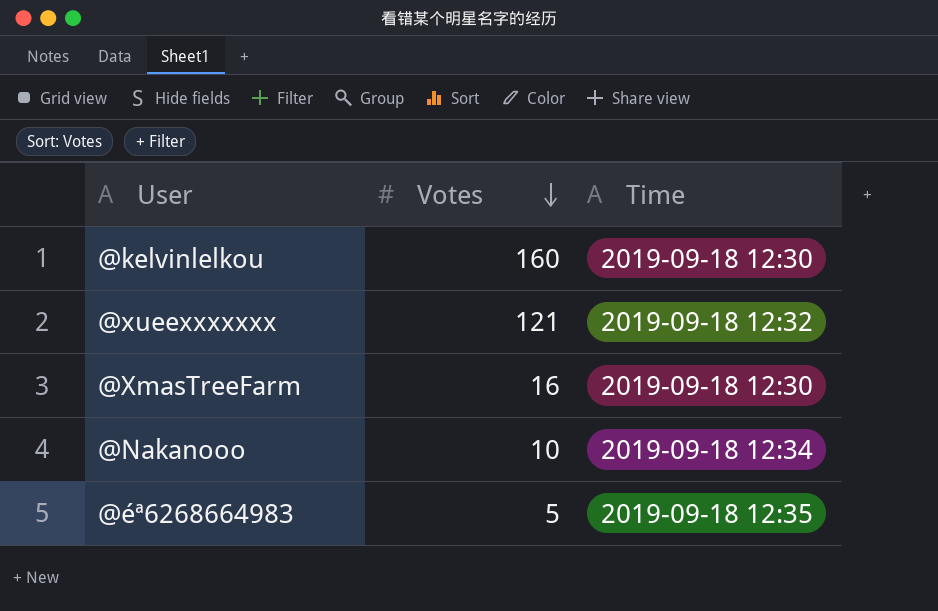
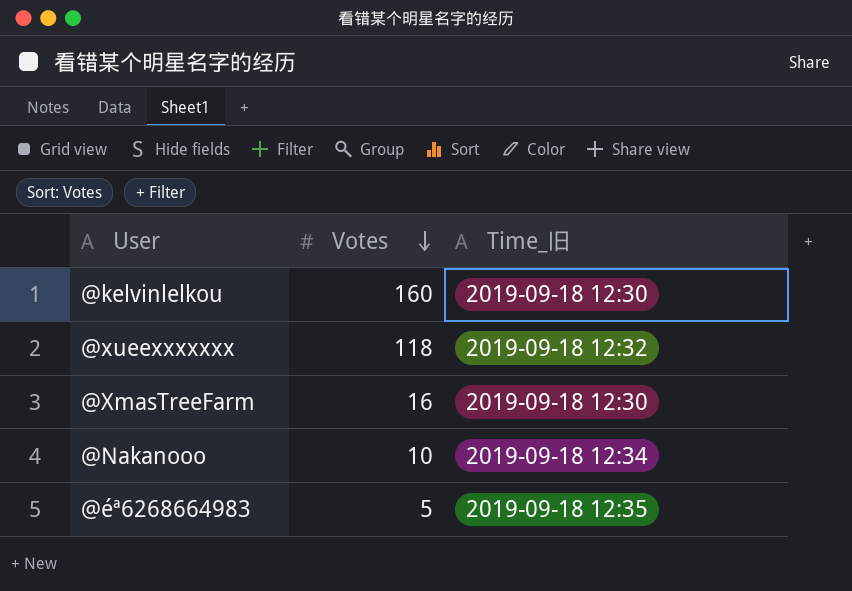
column name: Time -> Time_旧
@xueexxxxxxx | Votes: 121 -> 118

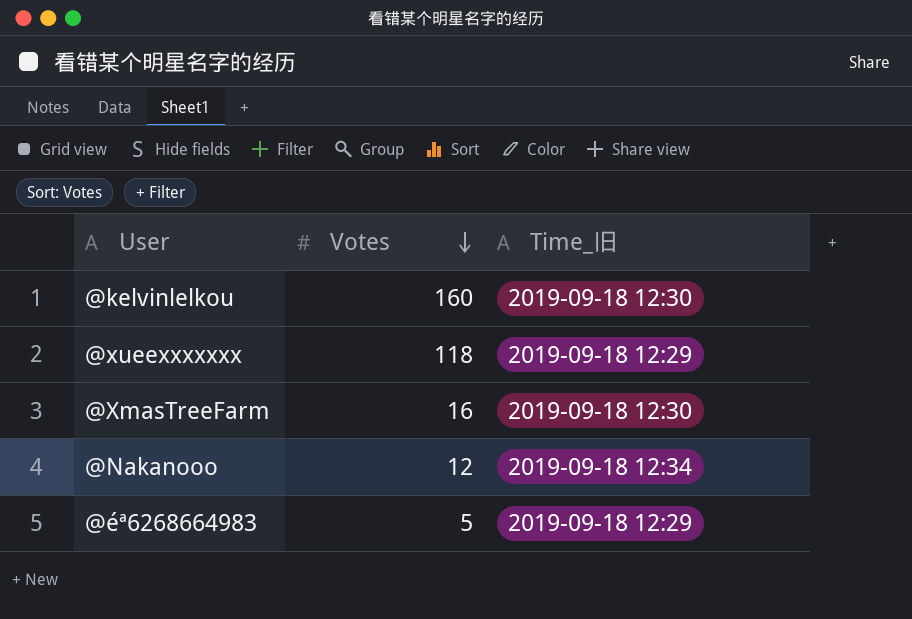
@xueexxxxxxx | Time_旧: 2019-09-18 12:32 -> 2019-09-18 12:29
@Nakanooo | Votes: 10 -> 12
@éª6268664983 | Time_旧: 2019-09-18 12:35 -> 2019-09-18 12:29

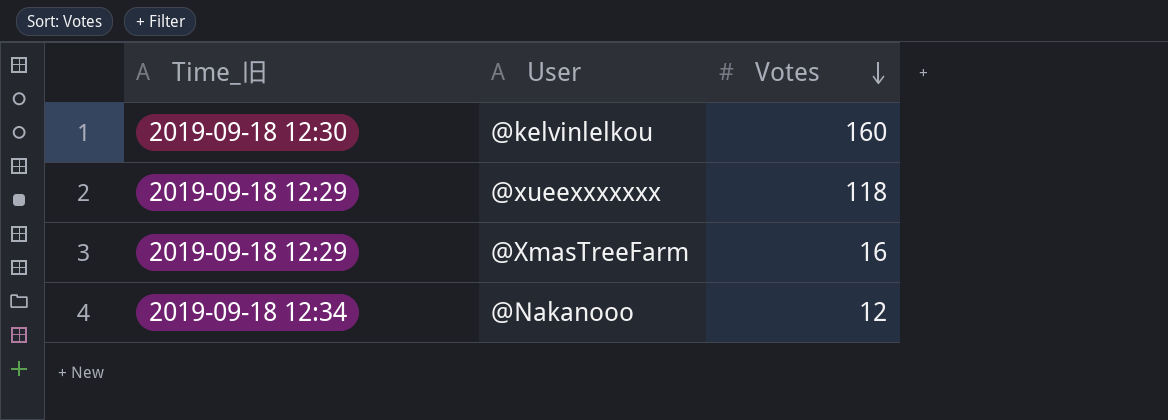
column Time_旧 | position: 3 -> 1
row @éª6268664983: 5 | 2019-09-18 12:29 -> none
@XmasTreeFarm | Time_旧: 2019-09-18 12:30 -> 2019-09-18 12:29

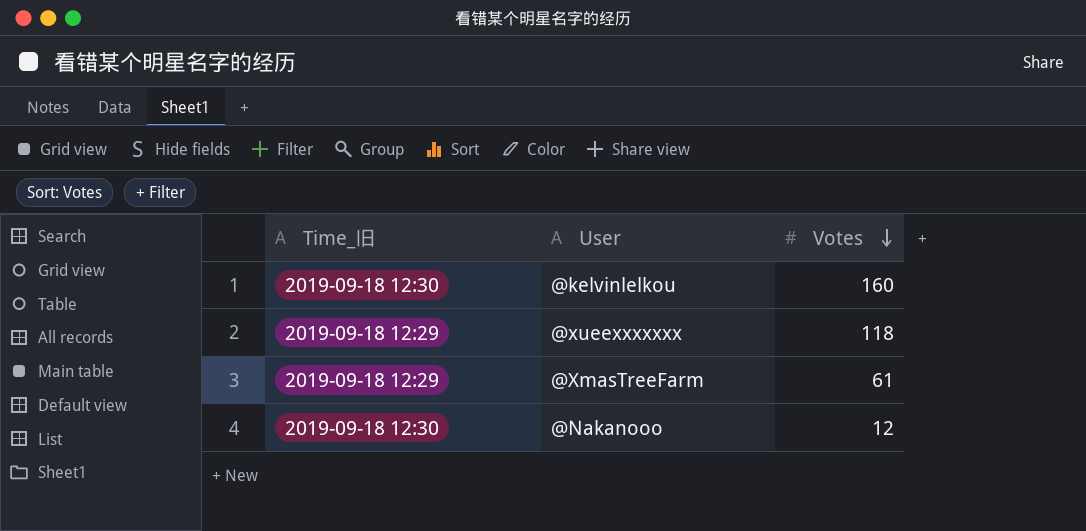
@XmasTreeFarm | Votes: 16 -> 61
@Nakanooo | Time_旧: 2019-09-18 12:34 -> 2019-09-18 12:30

